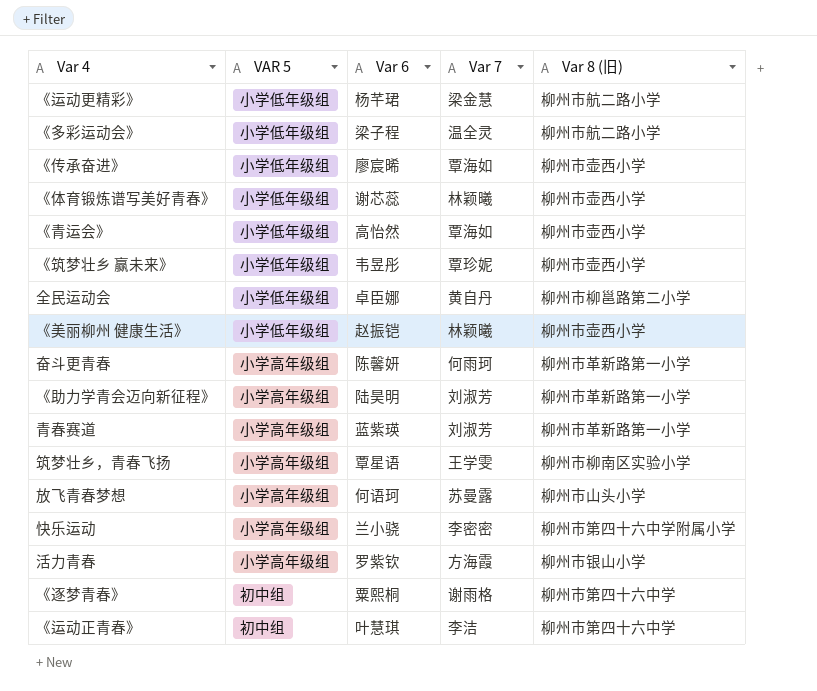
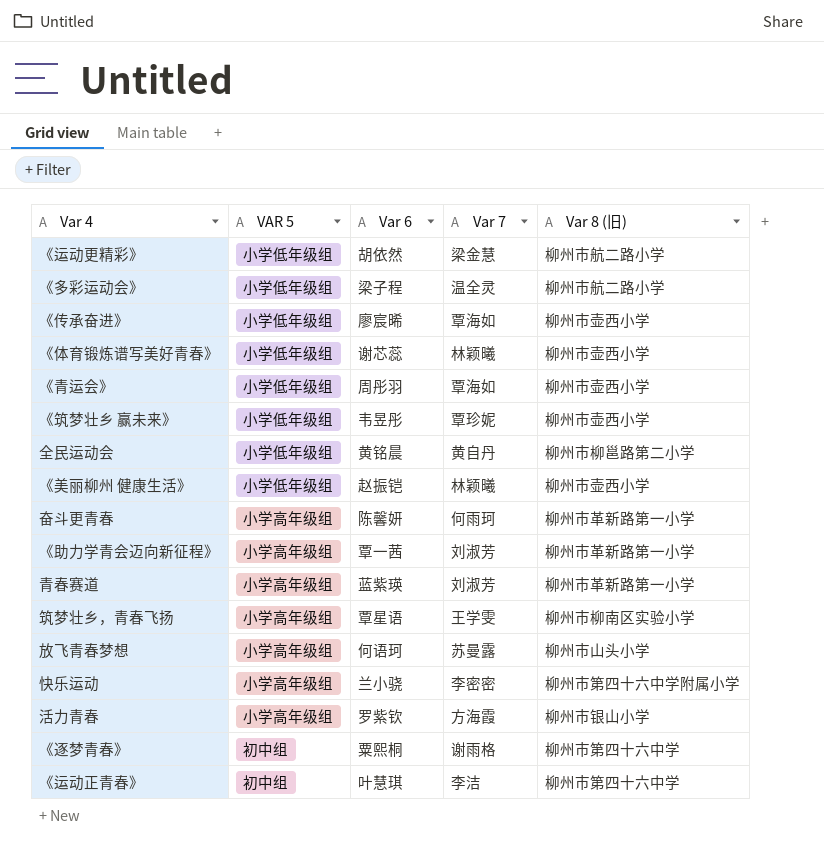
《运动更精彩》 | Var 6: 杨芊珺 -> 胡依然
《青运会》 | Var 6: 高怡然 -> 周彤羽
全民运动会 | Var 6: 卓臣娜 -> 黄铭晨
《助力学青会迈向新征程》 | Var 6: 陆昊明 -> 覃一茜

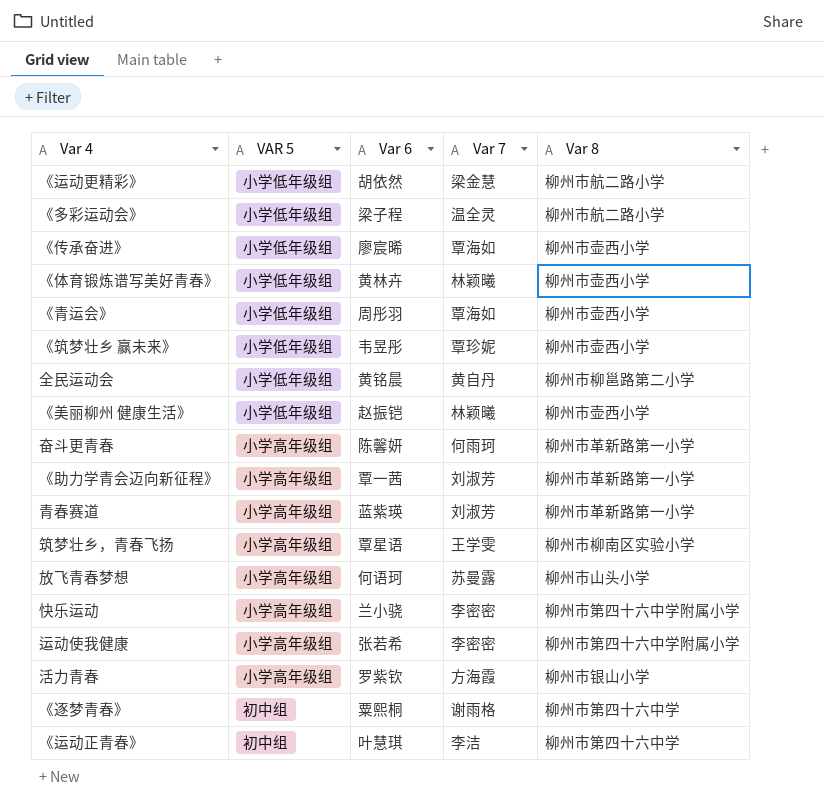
column name: Var 8 (旧) -> Var 8
《体育锻炼谱写美好青春》 | Var 6: 谢芯蕊 -> 黄林卉
row 运动使我健康: none -> 小学高年级组 | 张若希 | 李密密 | 柳州市第四十六中学附属小学

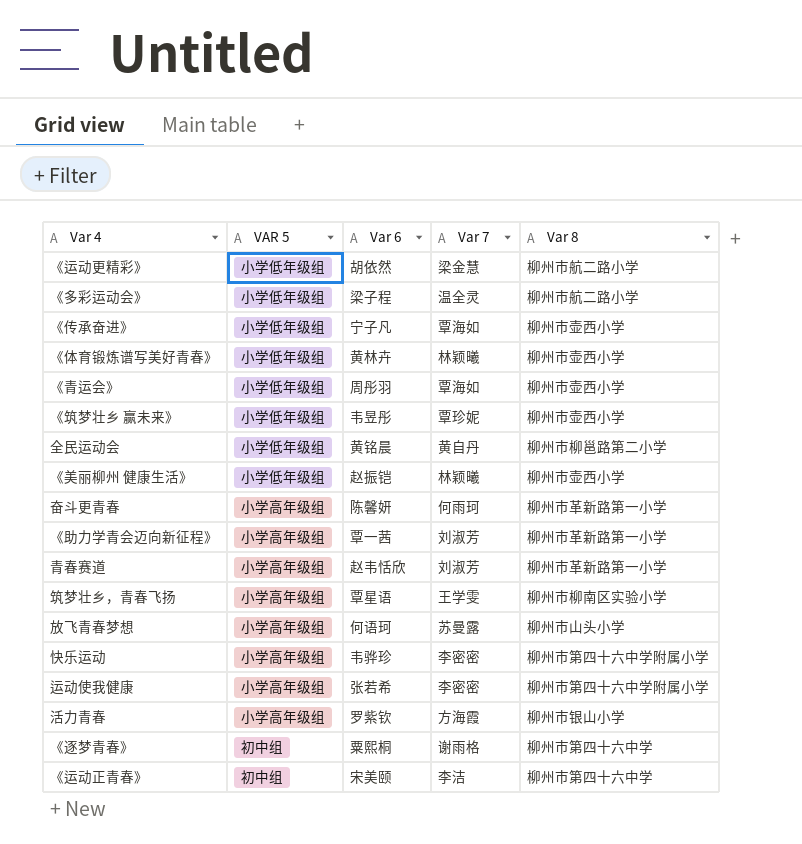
《传承奋进》 | Var 6: 廖宸晞 -> 宁子凡
青春赛道 | Var 6: 蓝紫瑛 -> 赵韦恬欣
快乐运动 | Var 6: 兰小骁 -> 韦骅珍
《运动正青春》 | Var 6: 叶慧琪 -> 宋美颐

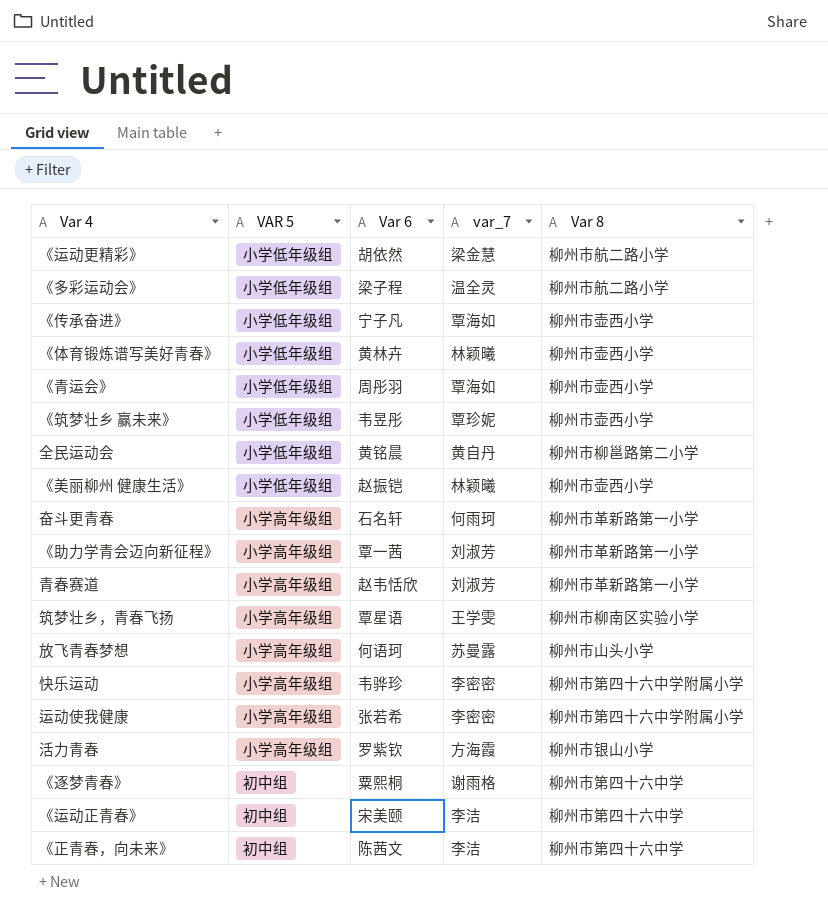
column name: Var 7 -> var_7
奋斗更青春 | Var 6: 陈馨妍 -> 石名轩
row 《正青春，向未来》: none -> 初中组 | 陈茜文 | 李洁 | 柳州市第四十六中学

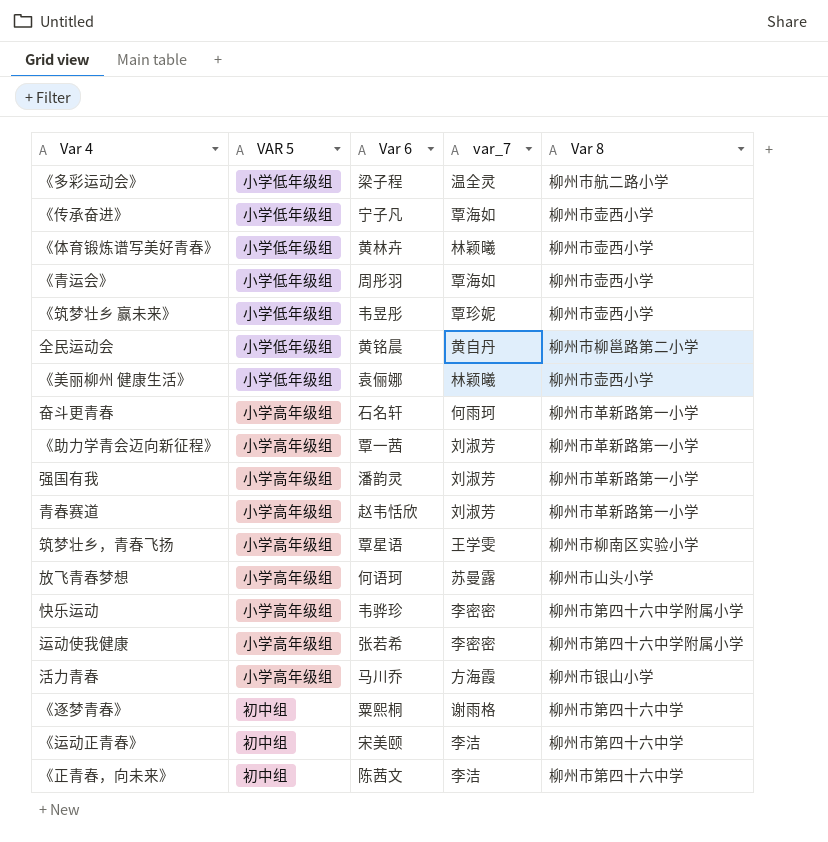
row 《运动更精彩》: 小学低年级组 | 胡依然 | 梁金慧 | 柳州市航二路小学 -> none
《美丽柳州 健康生活》 | Var 6: 赵振铠 -> 袁俪娜
row 强国有我: none -> 小学高年级组 | 潘韵灵 | 刘淑芳 | 柳州市革新路第一小学
活力青春 | Var 6: 罗紫钦 -> 马川乔

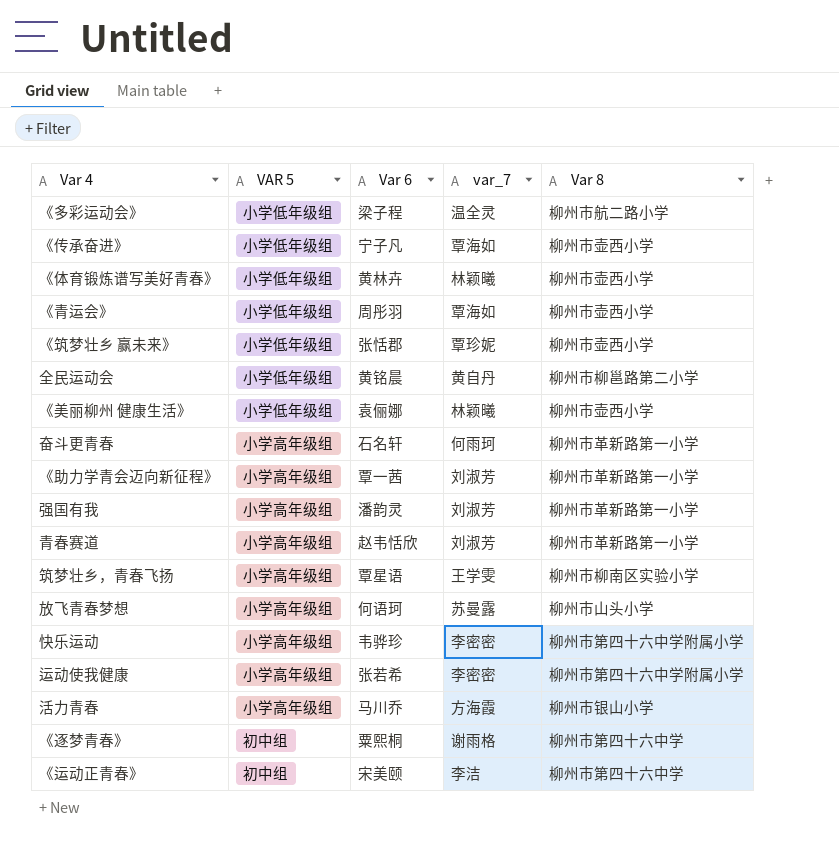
row 《正青春，向未来》: 初中组 | 陈茜文 | 李洁 | 柳州市第四十六中学 -> none
《筑梦壮乡 赢未来》 | Var 6: 韦昱彤 -> 张恬郡

